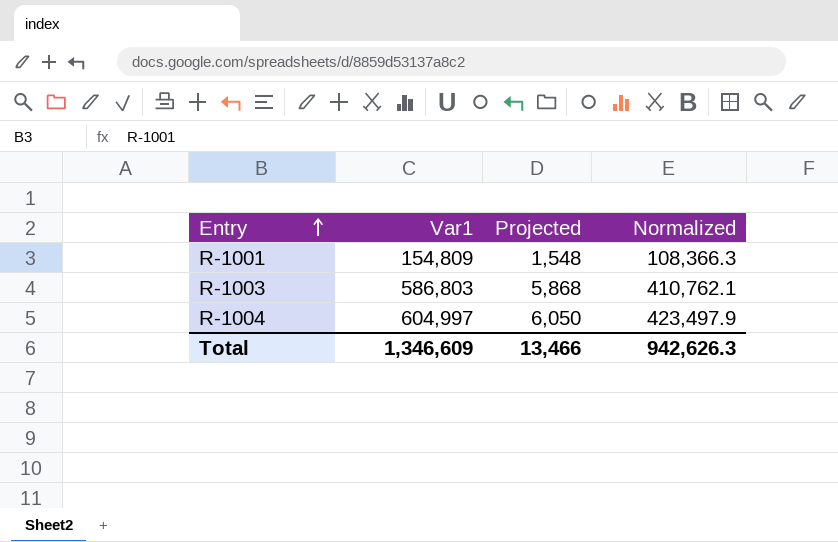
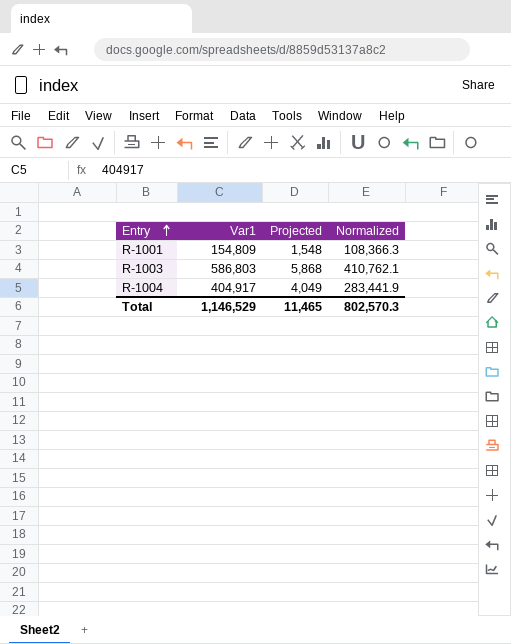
R-1004 | Var1: 604,997 -> 404,917
R-1004 | Projected: 6,050 -> 4,049
R-1004 | Normalized: 423,497.9 -> 283,441.9
Total | Var1: 1,346,609 -> 1,146,529
Total | Projected: 13,466 -> 11,465
Total | Normalized: 942,626.3 -> 802,570.3

